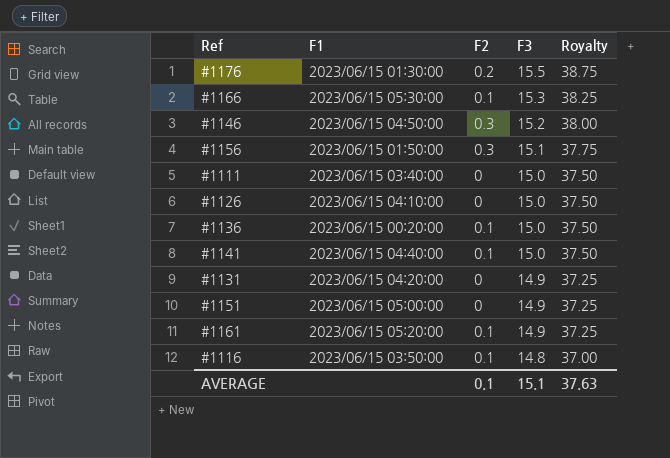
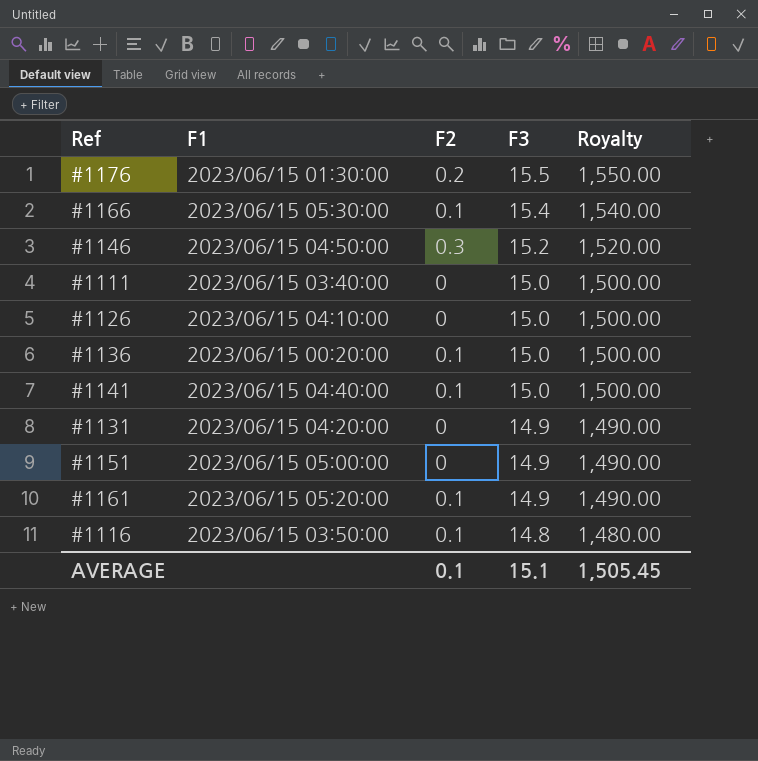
column Royalty | formula: [F3] * 2.5 -> [F3] * 100
row #1156: 2023/06/15 01:50:00 | 0.3 | 15.1 | 37.75 -> none
#1166 | F3: 15.3 -> 15.4
AVERAGE | Royalty: 37.63 -> 1,505.45

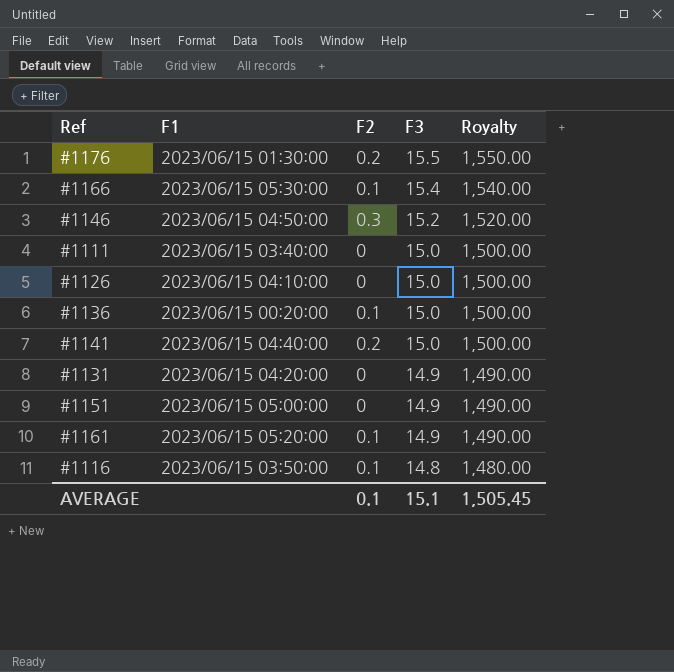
#1141 | F2: 0.1 -> 0.2

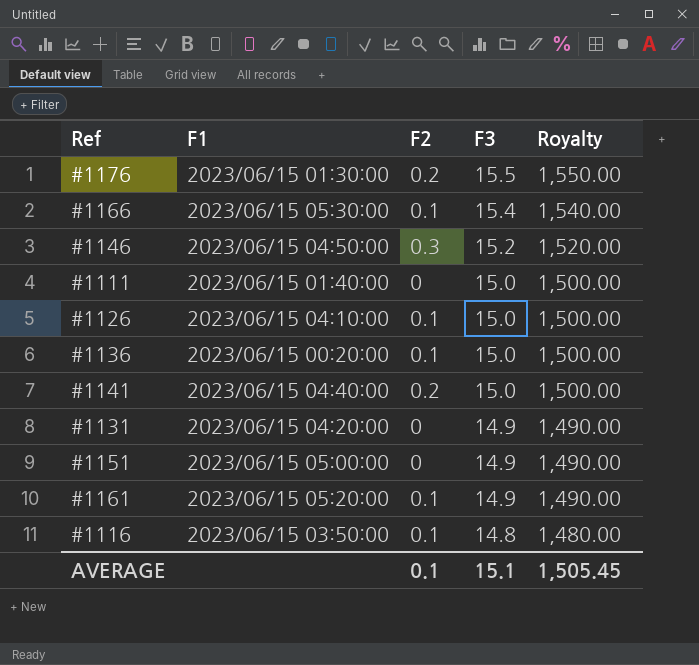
#1111 | F1: 2023/06/15 03:40:00 -> 2023/06/15 01:40:00
#1126 | F2: 0 -> 0.1

